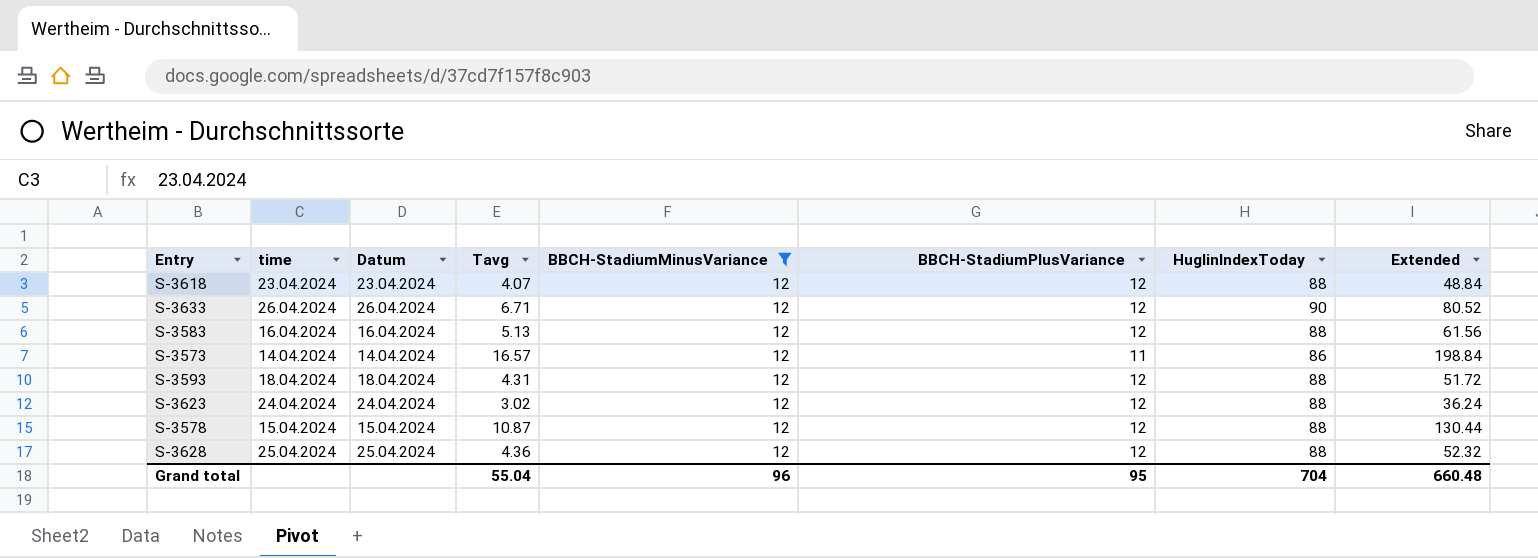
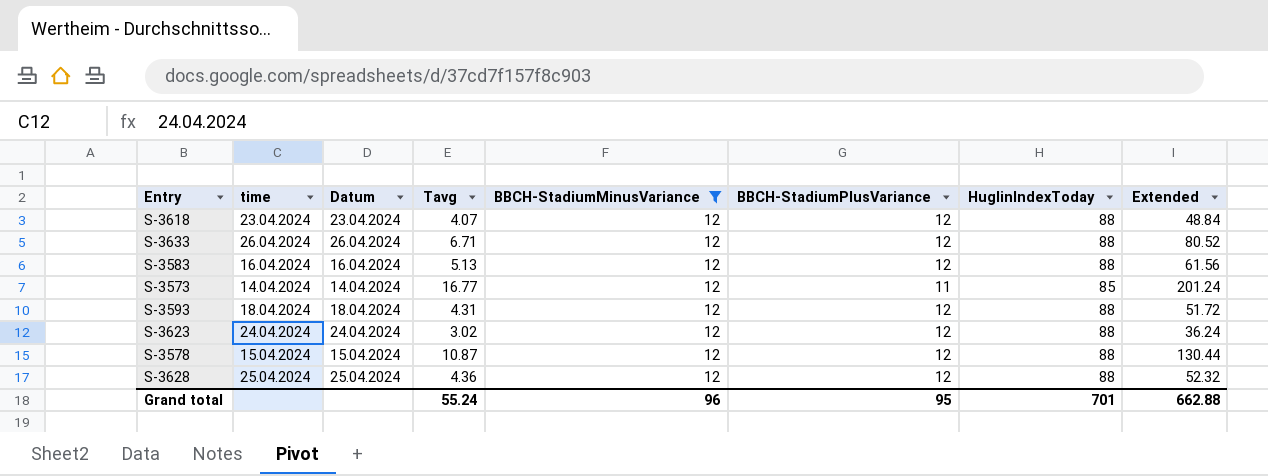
S-3633 | HuglinIndexToday: 90 -> 88
S-3573 | Tavg: 16.57 -> 16.77
S-3573 | HuglinIndexToday: 86 -> 85
S-3573 | Extended: 198.84 -> 201.24
Grand total | Tavg: 55.04 -> 55.24
Grand total | HuglinIndexToday: 704 -> 701
Grand total | Extended: 660.48 -> 662.88

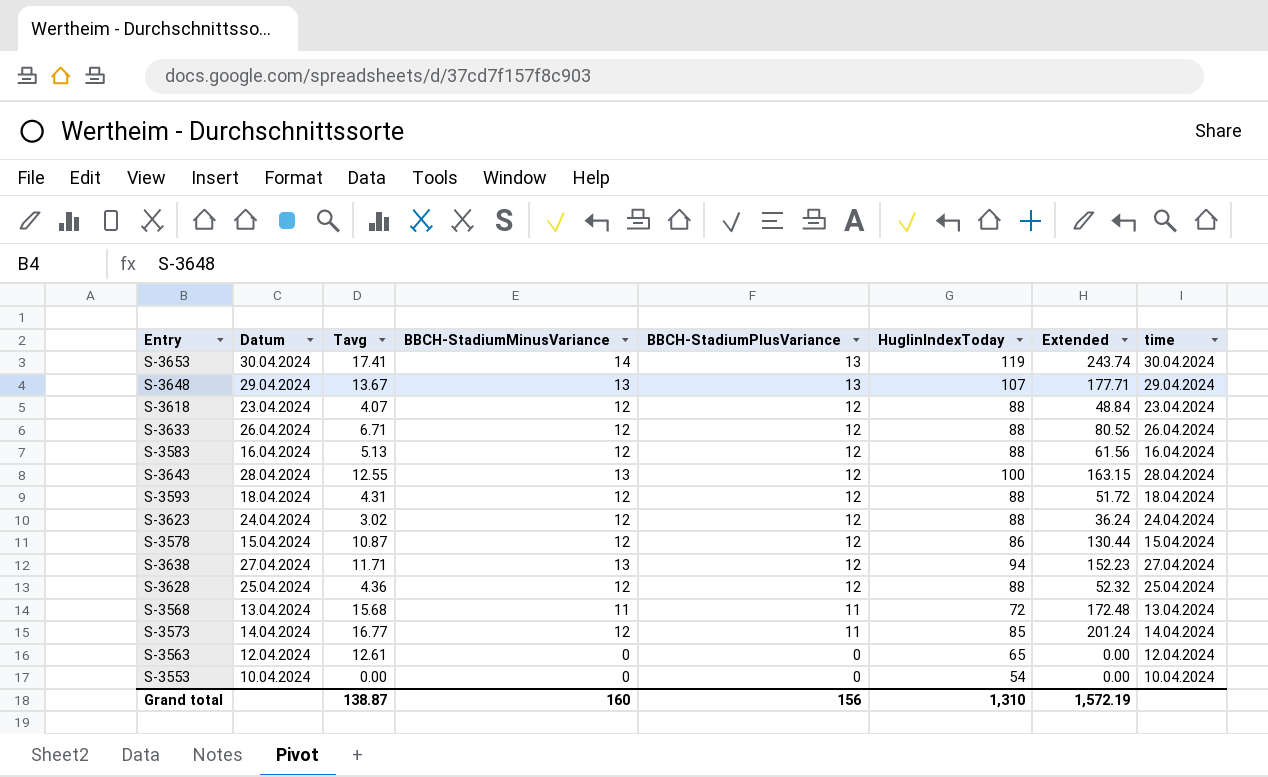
filter: BBCH-StadiumMinusVariance = 12 -> none
row order: none -> BBCH-StadiumPlusVariance descending
column time | position: 2 -> 8
S-3578 | HuglinIndexToday: 88 -> 86
Grand total | Tavg: 55.24 -> 138.87
Grand total | BBCH-StadiumMinusVariance: 96 -> 160
Grand total | BBCH-StadiumPlusVariance: 95 -> 156
Grand total | HuglinIndexToday: 701 -> 1,310
Grand total | Extended: 662.88 -> 1,572.19

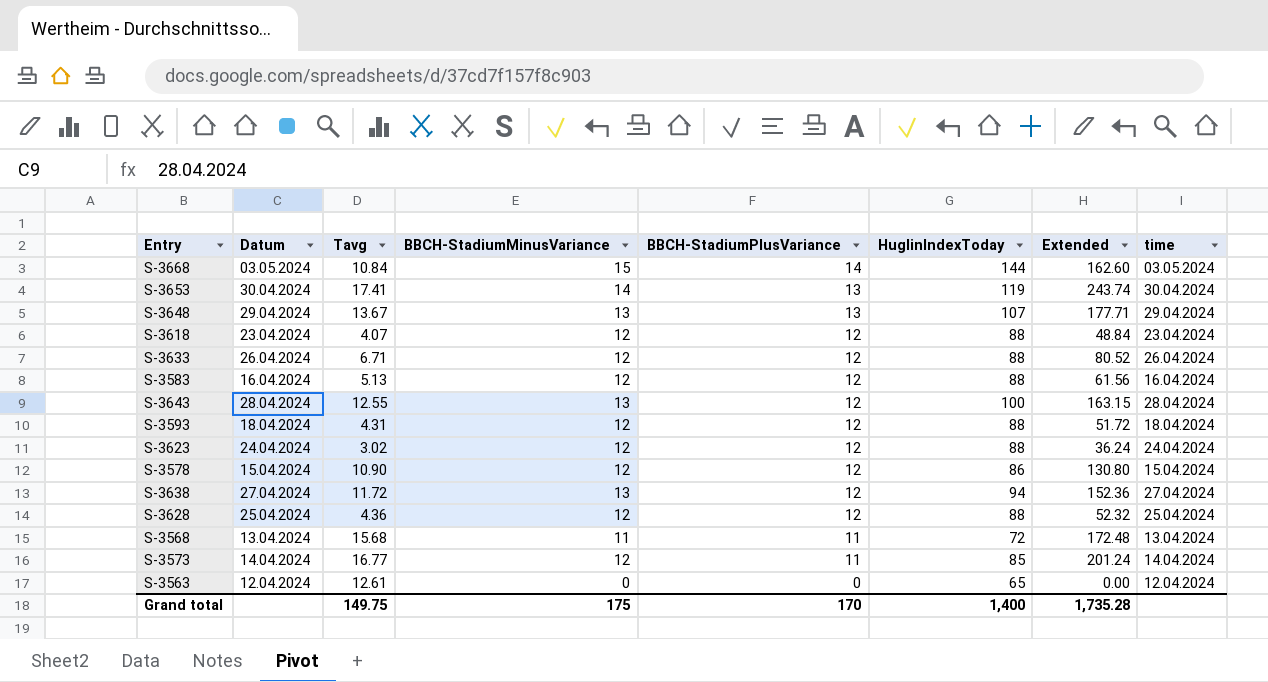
row S-3553: 10.04.2024 | 0.00 | 0 | 0 | 54 | 0.00 | 10.04.2024 -> none
row S-3668: none -> 03.05.2024 | 10.84 | 15 | 14 | 144 | 162.60 | 03.05.2024
S-3578 | Tavg: 10.87 -> 10.90
S-3578 | Extended: 130.44 -> 130.80
S-3638 | Tavg: 11.71 -> 11.72
S-3638 | Extended: 152.23 -> 152.36
Grand total | Tavg: 138.87 -> 149.75
Grand total | BBCH-StadiumMinusVariance: 160 -> 175
Grand total | BBCH-StadiumPlusVariance: 156 -> 170
Grand total | HuglinIndexToday: 1,310 -> 1,400
Grand total | Extended: 1,572.19 -> 1,735.28

